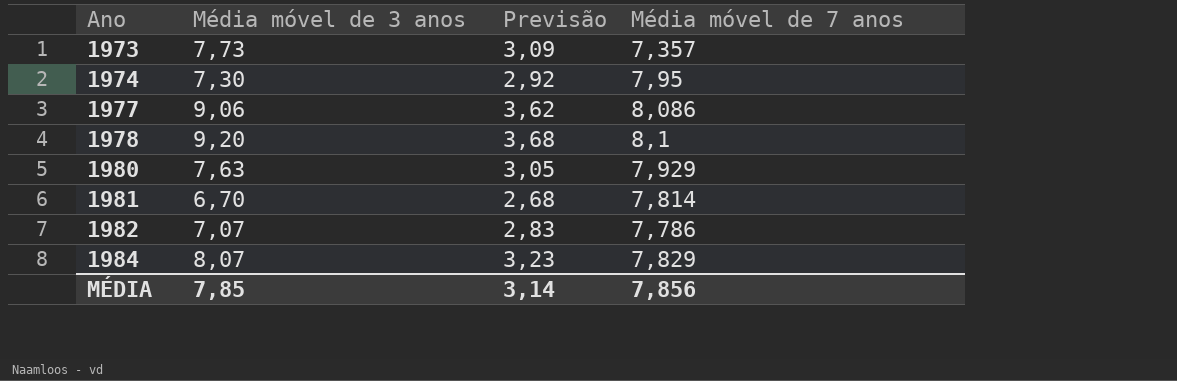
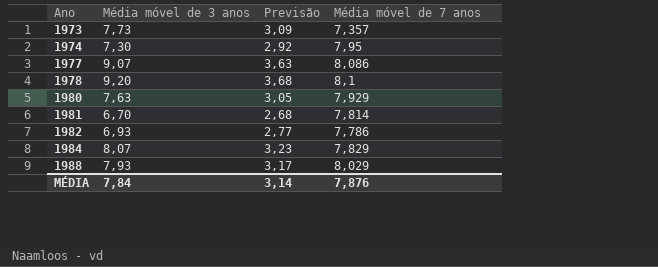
1977 | Média móvel de 3 anos: 9,06 -> 9,07
1977 | Previsão: 3,62 -> 3,63
1982 | Média móvel de 3 anos: 7,07 -> 6,93
1982 | Previsão: 2,83 -> 2,77
row 1988: none -> 7,93 | 3,17 | 8,029
MÉDIA | Média móvel de 3 anos: 7,85 -> 7,84
MÉDIA | Média móvel de 7 anos: 7,856 -> 7,876

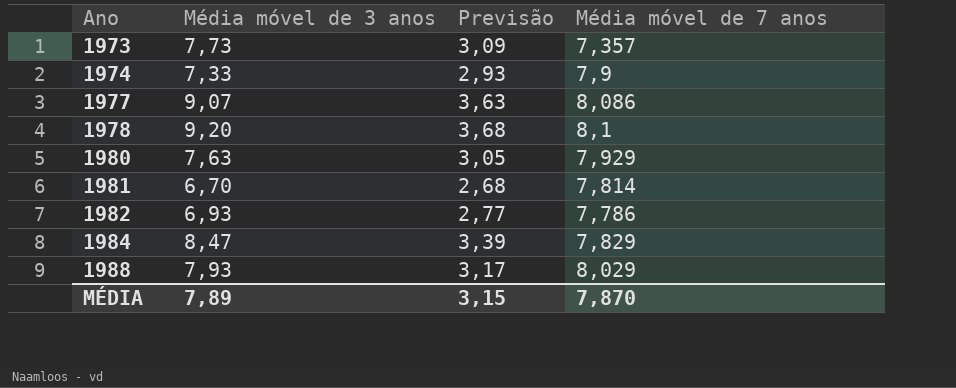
1974 | Média móvel de 3 anos: 7,30 -> 7,33
1974 | Previsão: 2,92 -> 2,93
1974 | Média móvel de 7 anos: 7,95 -> 7,9
1984 | Média móvel de 3 anos: 8,07 -> 8,47
1984 | Previsão: 3,23 -> 3,39
MÉDIA | Média móvel de 3 anos: 7,84 -> 7,89
MÉDIA | Previsão: 3,14 -> 3,15
MÉDIA | Média móvel de 7 anos: 7,876 -> 7,870

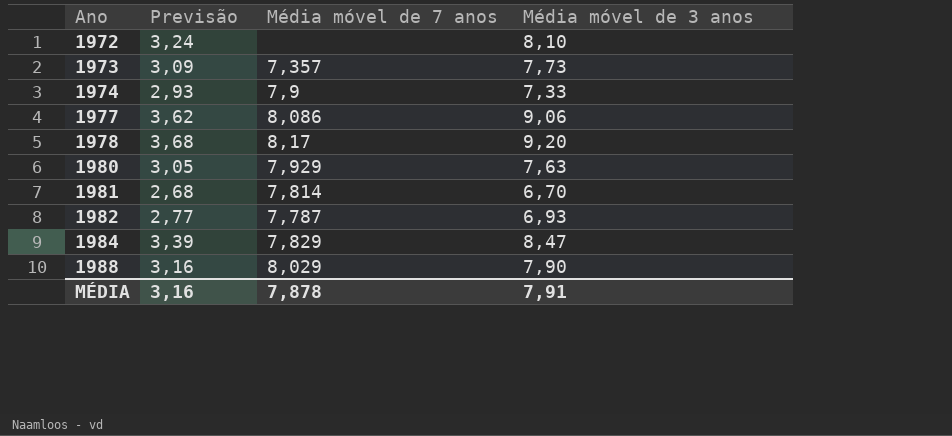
column Média móvel de 3 anos | position: 2 -> 4
row 1972: none -> 3,24 | none | 8,10
1977 | Previsão: 3,63 -> 3,62
1977 | Média móvel de 3 anos: 9,07 -> 9,06
1978 | Média móvel de 7 anos: 8,1 -> 8,17
1982 | Média móvel de 7 anos: 7,786 -> 7,787
1988 | Previsão: 3,17 -> 3,16
1988 | Média móvel de 3 anos: 7,93 -> 7,90
MÉDIA | Previsão: 3,15 -> 3,16
MÉDIA | Média móvel de 7 anos: 7,870 -> 7,878
MÉDIA | Média móvel de 3 anos: 7,89 -> 7,91

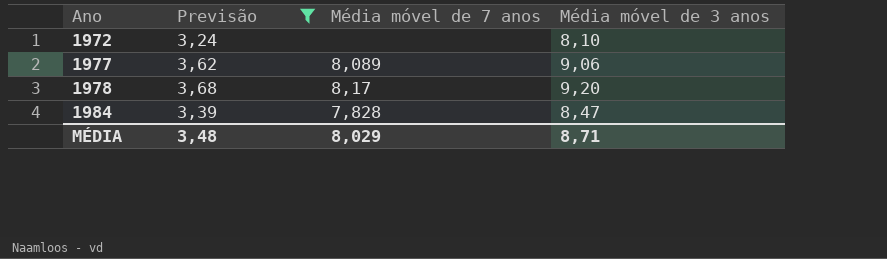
filter: none -> Previsão >= 3,24
1977 | Média móvel de 7 anos: 8,086 -> 8,089
1984 | Média móvel de 7 anos: 7,829 -> 7,828
MÉDIA | Previsão: 3,16 -> 3,48
MÉDIA | Média móvel de 7 anos: 7,878 -> 8,029
MÉDIA | Média móvel de 3 anos: 7,91 -> 8,71

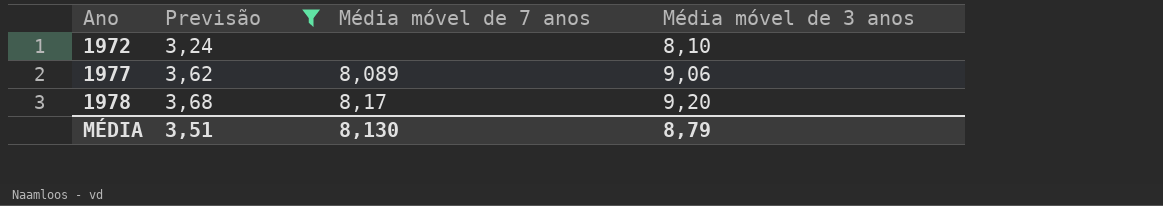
row 1984: 3,39 | 7,828 | 8,47 -> none
MÉDIA | Previsão: 3,48 -> 3,51
MÉDIA | Média móvel de 7 anos: 8,029 -> 8,130
MÉDIA | Média móvel de 3 anos: 8,71 -> 8,79

